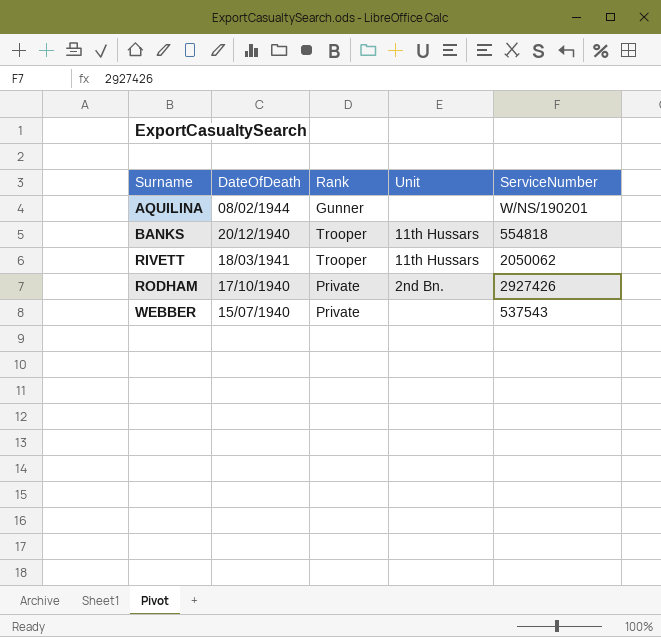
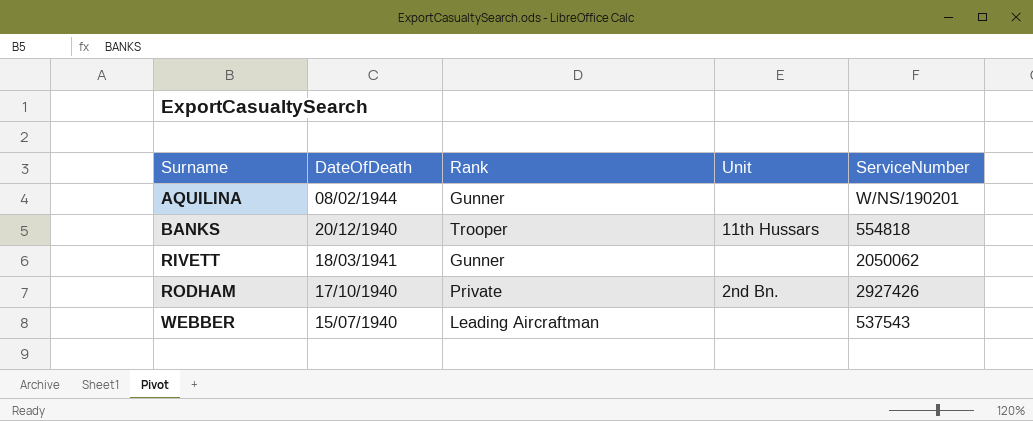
RIVETT | Rank: Trooper -> Gunner
RIVETT | Unit: 11th Hussars -> none
WEBBER | Rank: Private -> Leading Aircraftman

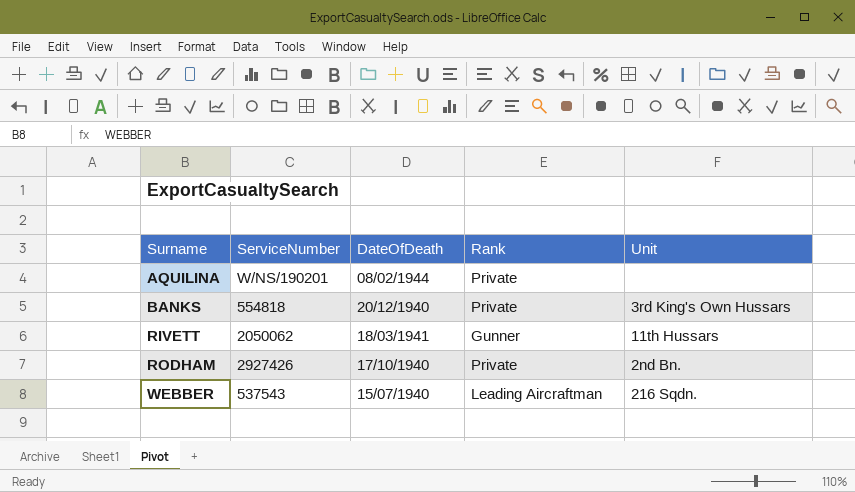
column ServiceNumber | position: 5 -> 2
AQUILINA | Rank: Gunner -> Private
BANKS | Rank: Trooper -> Private
BANKS | Unit: 11th Hussars -> 3rd King's Own Hussars
RIVETT | Unit: none -> 11th Hussars
WEBBER | Unit: none -> 216 Sqdn.

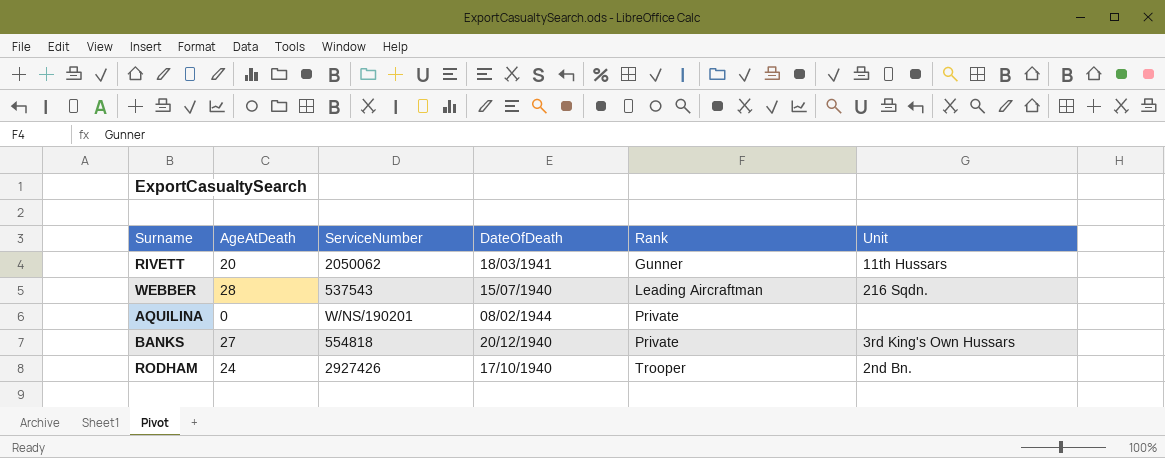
row order: Surname ascending -> Rank ascending
column AgeAtDeath | position: none -> 2
RODHAM | Rank: Private -> Trooper

